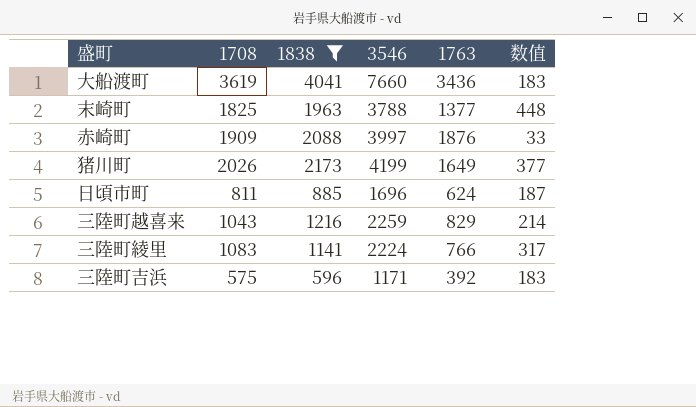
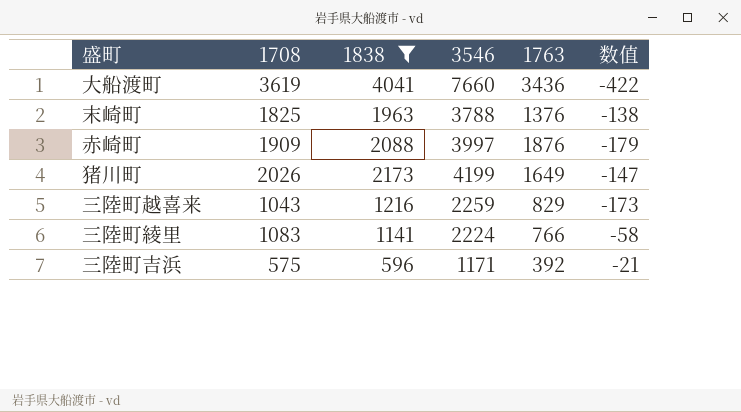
column 数值 | formula: [1708] - [1763] -> [1708] - [1838]
row 日頃市町: 811 | 885 | 1696 | 624 | 187 -> none
末崎町 | 1763: 1377 -> 1376

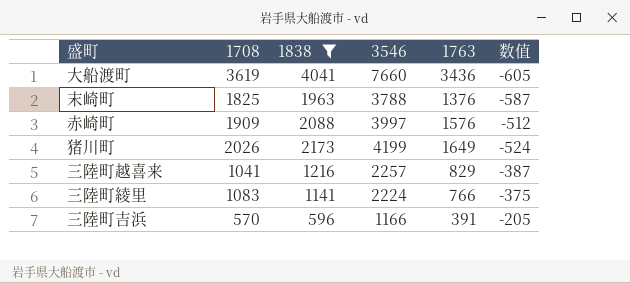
column 数值 | formula: [1708] - [1838] -> [1763] - [1838]
赤崎町 | 1763: 1876 -> 1576
三陸町越喜来 | 1708: 1043 -> 1041
三陸町越喜来 | 3546: 2259 -> 2257
三陸町吉浜 | 1708: 575 -> 570
三陸町吉浜 | 3546: 1171 -> 1166
三陸町吉浜 | 1763: 392 -> 391

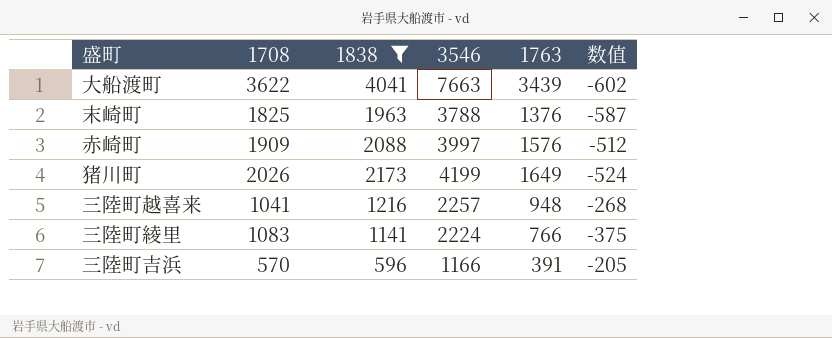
大船渡町 | 1708: 3619 -> 3622
大船渡町 | 3546: 7660 -> 7663
大船渡町 | 1763: 3436 -> 3439
大船渡町 | 数值: -605 -> -602
三陸町越喜来 | 1763: 829 -> 948
三陸町越喜来 | 数值: -387 -> -268

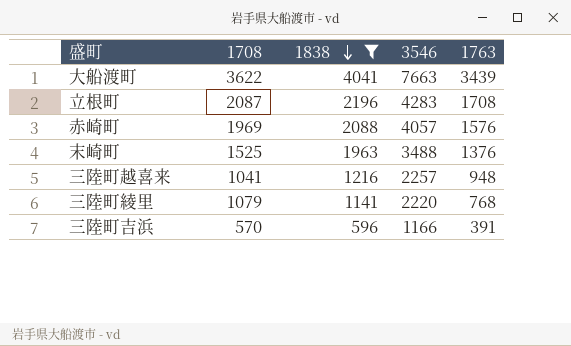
row order: none -> 1838 descending
column 数值 | formula: [1763] - [1838] -> none
row 猪川町: 2026 | 2173 | 4199 | 1649 | -524 -> none
row 立根町: none -> 2087 | 2196 | 4283 | 1708
赤崎町 | 1708: 1909 -> 1969
赤崎町 | 3546: 3997 -> 4057
末崎町 | 1708: 1825 -> 1525
末崎町 | 3546: 3788 -> 3488
三陸町綾里 | 1708: 1083 -> 1079
三陸町綾里 | 3546: 2224 -> 2220
三陸町綾里 | 1763: 766 -> 768

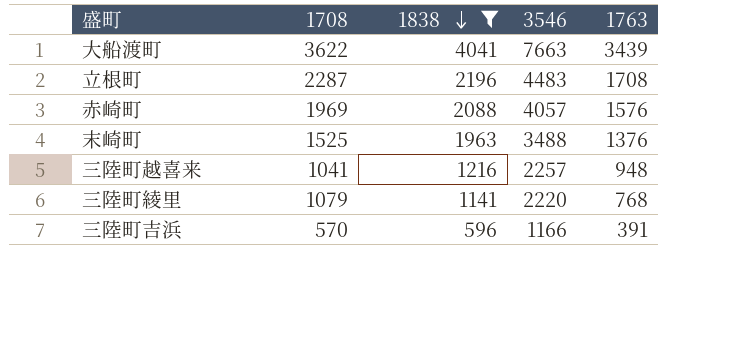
立根町 | 1708: 2087 -> 2287
立根町 | 3546: 4283 -> 4483

